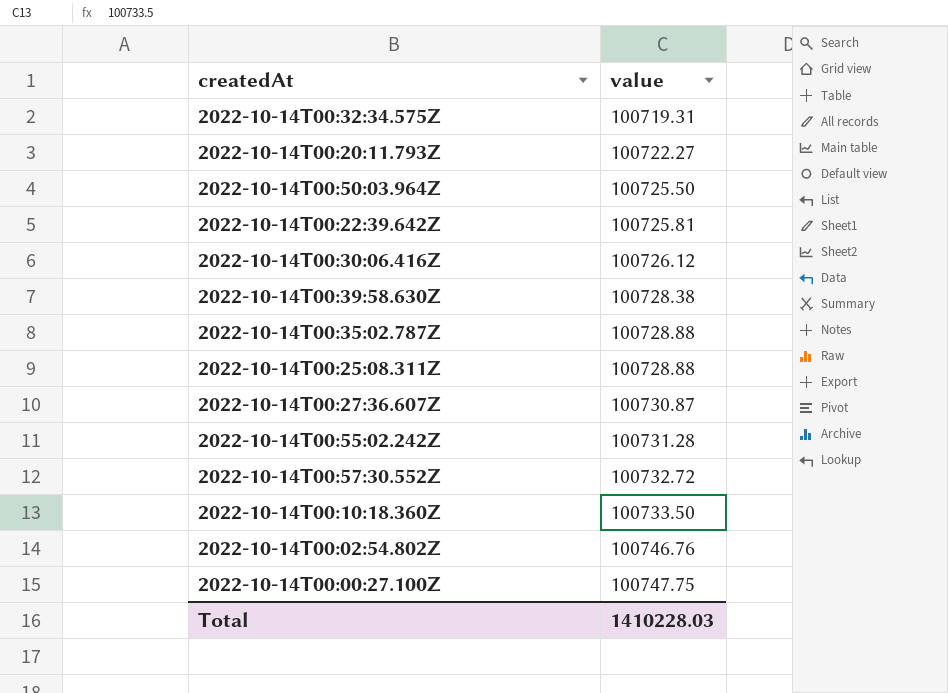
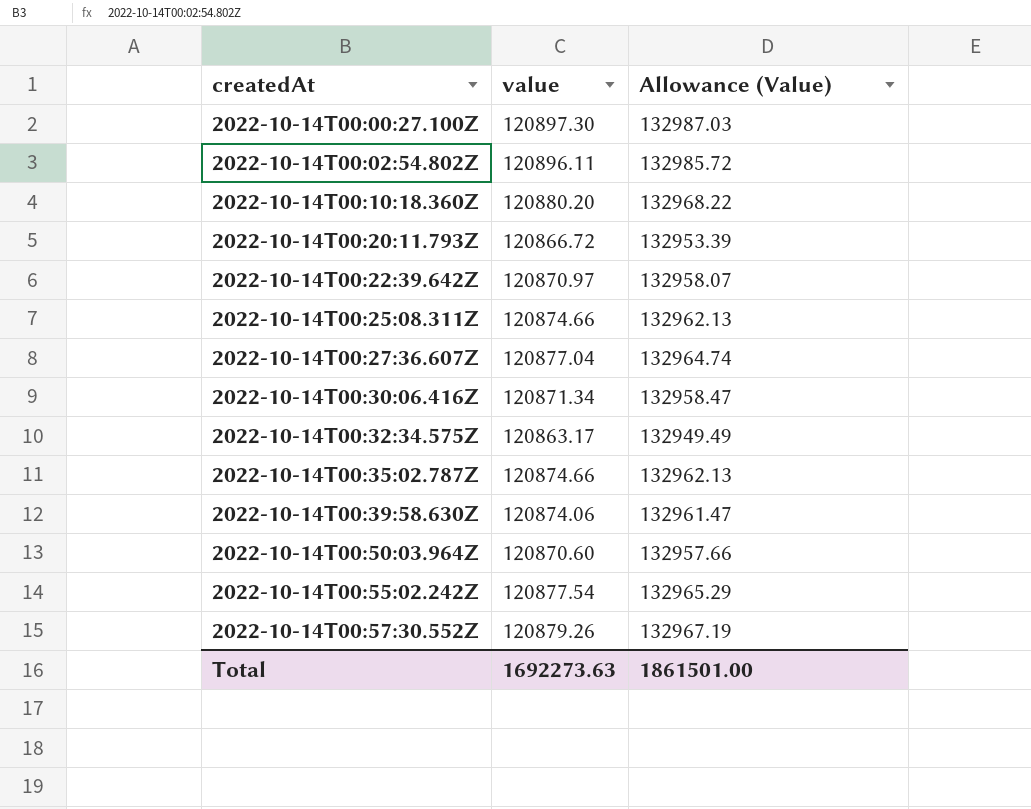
row order: value ascending -> createdAt ascending
column Allowance (Value) | formula: none -> [value] * 1.1
2022-10-14T00:00:27.100Z | value: 100747.75 -> 120897.30
2022-10-14T00:02:54.802Z | value: 100746.76 -> 120896.11
2022-10-14T00:10:18.360Z | value: 100733.50 -> 120880.20
2022-10-14T00:20:11.793Z | value: 100722.27 -> 120866.72
2022-10-14T00:22:39.642Z | value: 100725.81 -> 120870.97
2022-10-14T00:25:08.311Z | value: 100728.88 -> 120874.66
2022-10-14T00:27:36.607Z | value: 100730.87 -> 120877.04
2022-10-14T00:30:06.416Z | value: 100726.12 -> 120871.34
2022-10-14T00:32:34.575Z | value: 100719.31 -> 120863.17
2022-10-14T00:35:02.787Z | value: 100728.88 -> 120874.66
2022-10-14T00:39:58.630Z | value: 100728.38 -> 120874.06
2022-10-14T00:50:03.964Z | value: 100725.50 -> 120870.60
2022-10-14T00:55:02.242Z | value: 100731.28 -> 120877.54
2022-10-14T00:57:30.552Z | value: 100732.72 -> 120879.26
Total | value: 1410228.03 -> 1692273.63

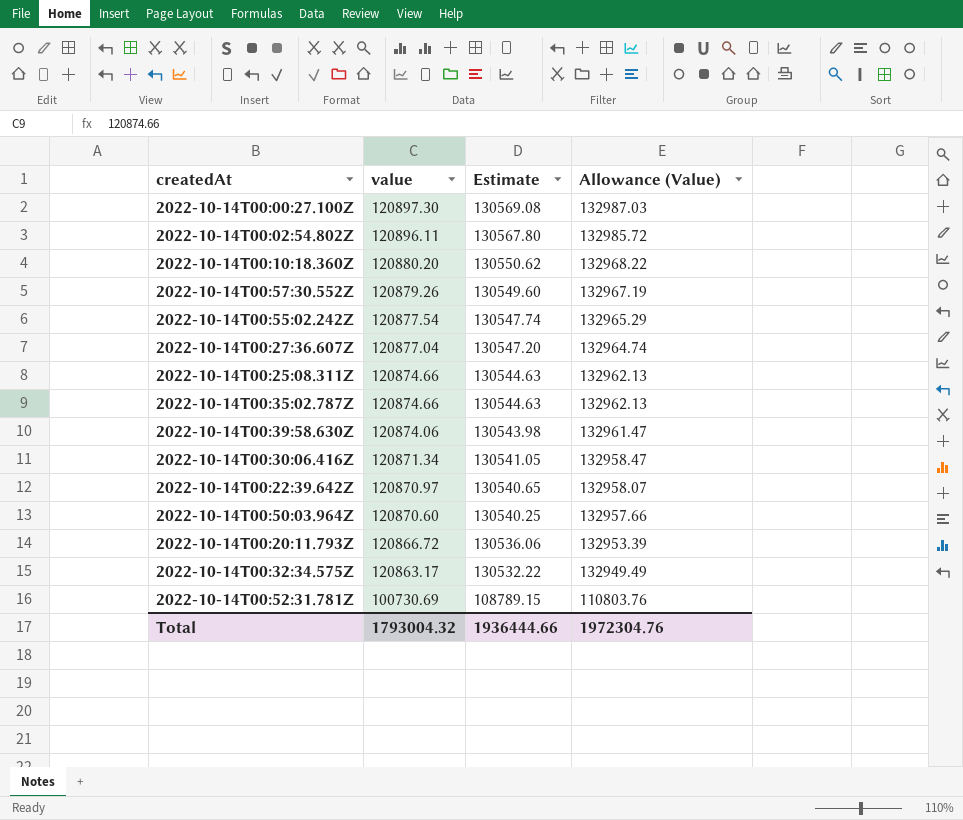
row order: createdAt ascending -> value descending
column Estimate | formula: none -> [value] * 1.08
row 2022-10-14T00:52:31.781Z: none -> 100730.69 | 108789.15 | 110803.76
Total | value: 1692273.63 -> 1793004.32
Total | Allowance (Value): 1861501.00 -> 1972304.76

